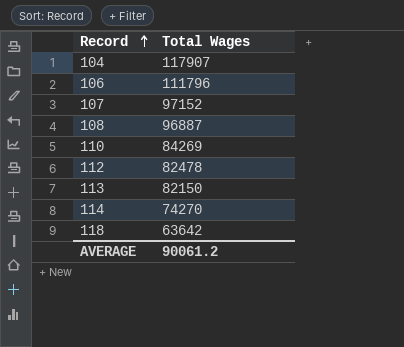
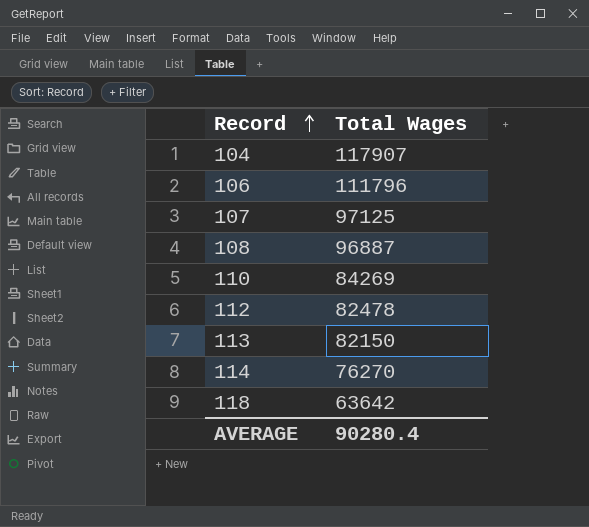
107 | Total Wages: 97152 -> 97125
114 | Total Wages: 74270 -> 76270
AVERAGE | Total Wages: 90061.2 -> 90280.4

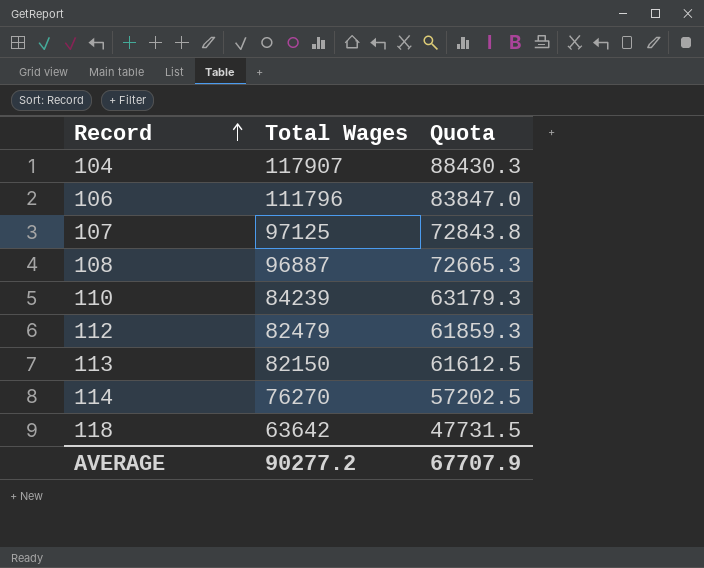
column Quota | formula: none -> [Total Wages] * 0.75
110 | Total Wages: 84269 -> 84239
112 | Total Wages: 82478 -> 82479
AVERAGE | Total Wages: 90280.4 -> 90277.2

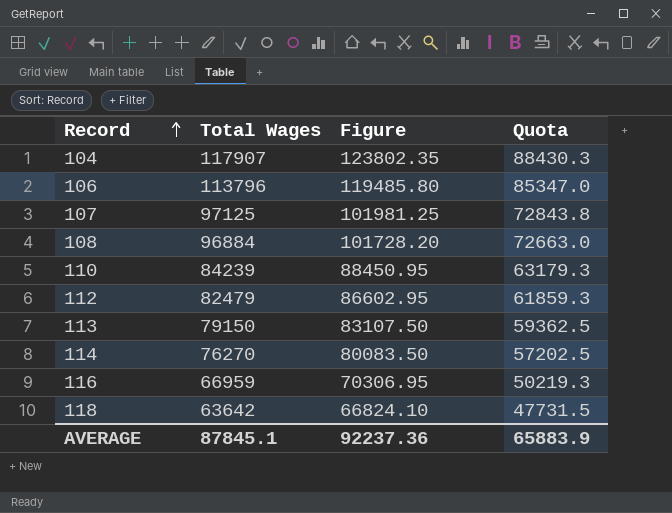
column Figure | formula: none -> [Total Wages] * 1.05
106 | Total Wages: 111796 -> 113796
106 | Quota: 83847.0 -> 85347.0
108 | Total Wages: 96887 -> 96884
108 | Quota: 72665.3 -> 72663.0
113 | Total Wages: 82150 -> 79150
113 | Quota: 61612.5 -> 59362.5
row 116: none -> 66959 | 70306.95 | 50219.3
AVERAGE | Total Wages: 90277.2 -> 87845.1
AVERAGE | Quota: 67707.9 -> 65883.9

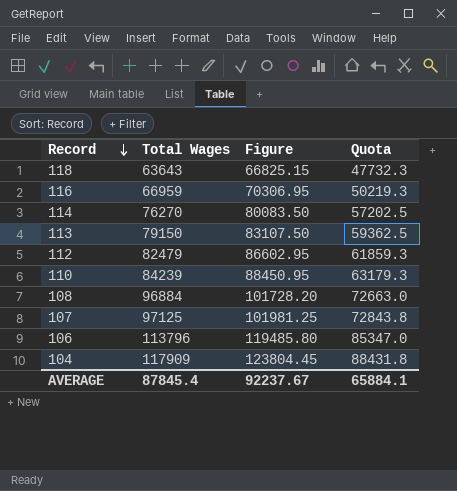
row order: Record ascending -> Record descending
118 | Total Wages: 63642 -> 63643
118 | Figure: 66824.10 -> 66825.15
118 | Quota: 47731.5 -> 47732.3
104 | Total Wages: 117907 -> 117909
104 | Figure: 123802.35 -> 123804.45
104 | Quota: 88430.3 -> 88431.8
AVERAGE | Total Wages: 87845.1 -> 87845.4
AVERAGE | Figure: 92237.36 -> 92237.67
AVERAGE | Quota: 65883.9 -> 65884.1

